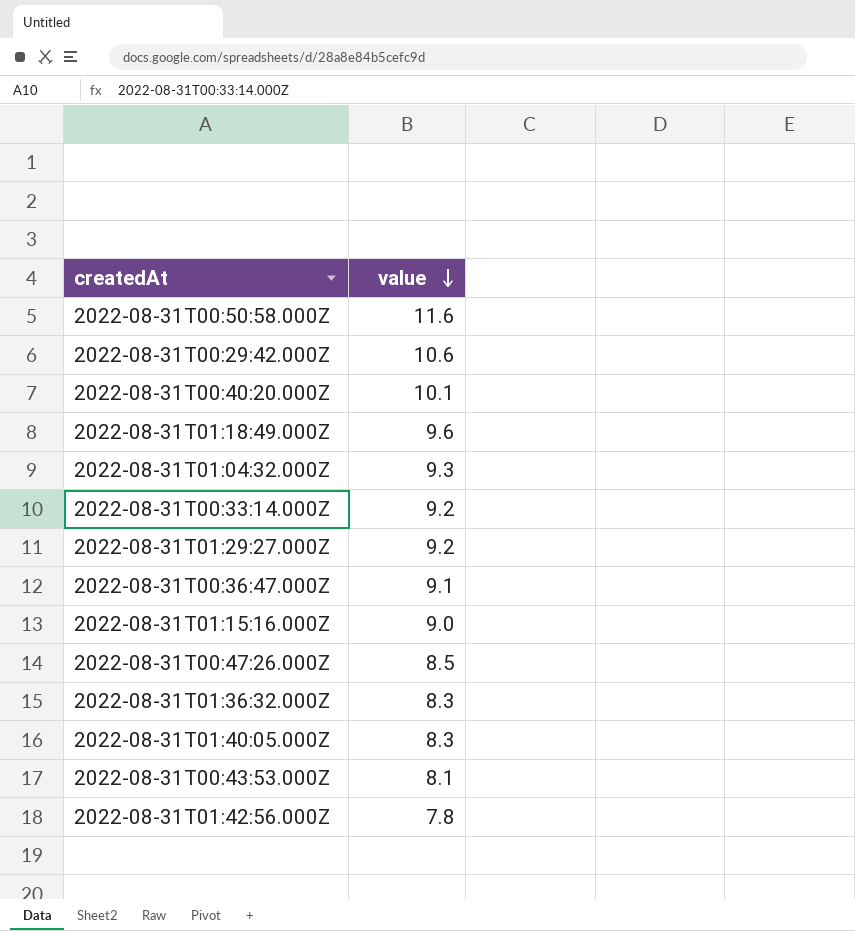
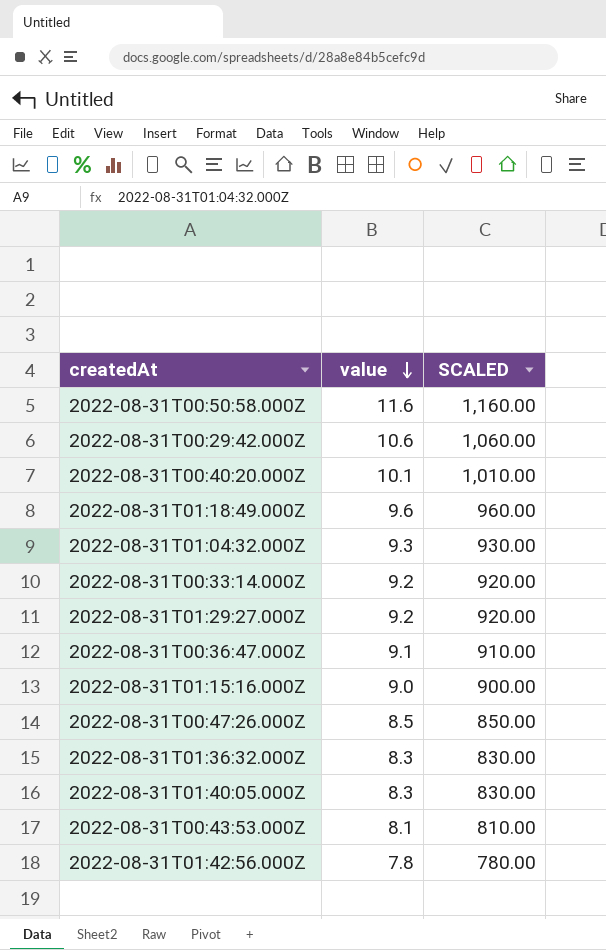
column SCALED | formula: none -> [value] * 100

